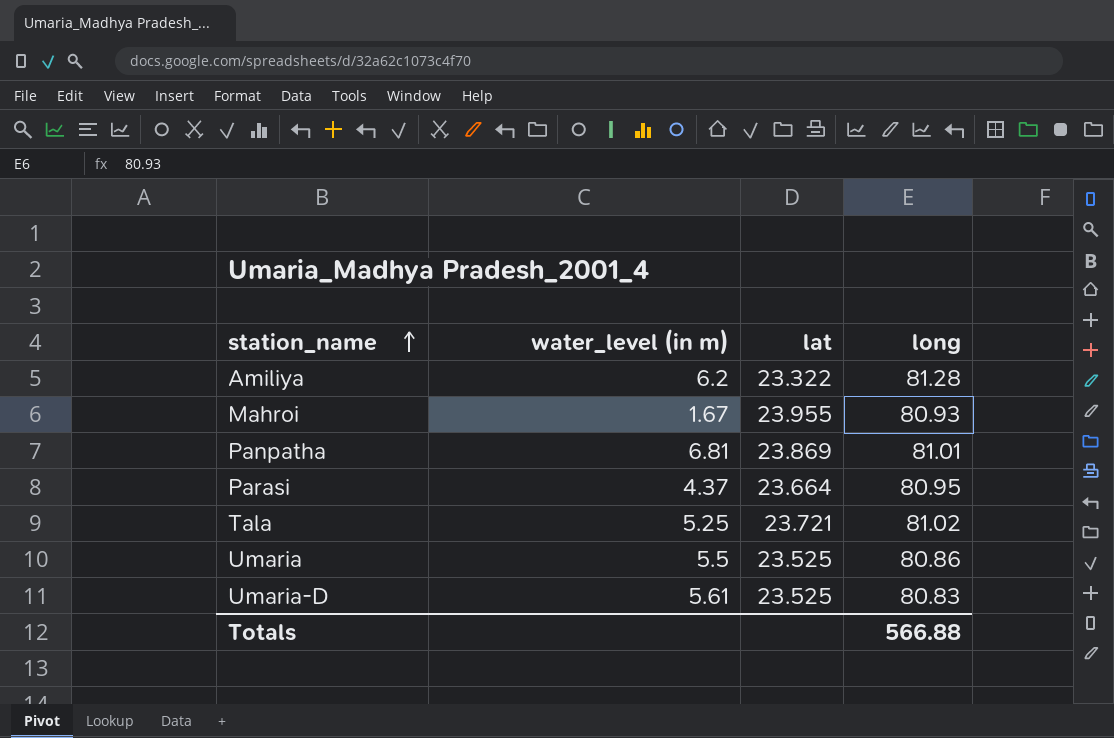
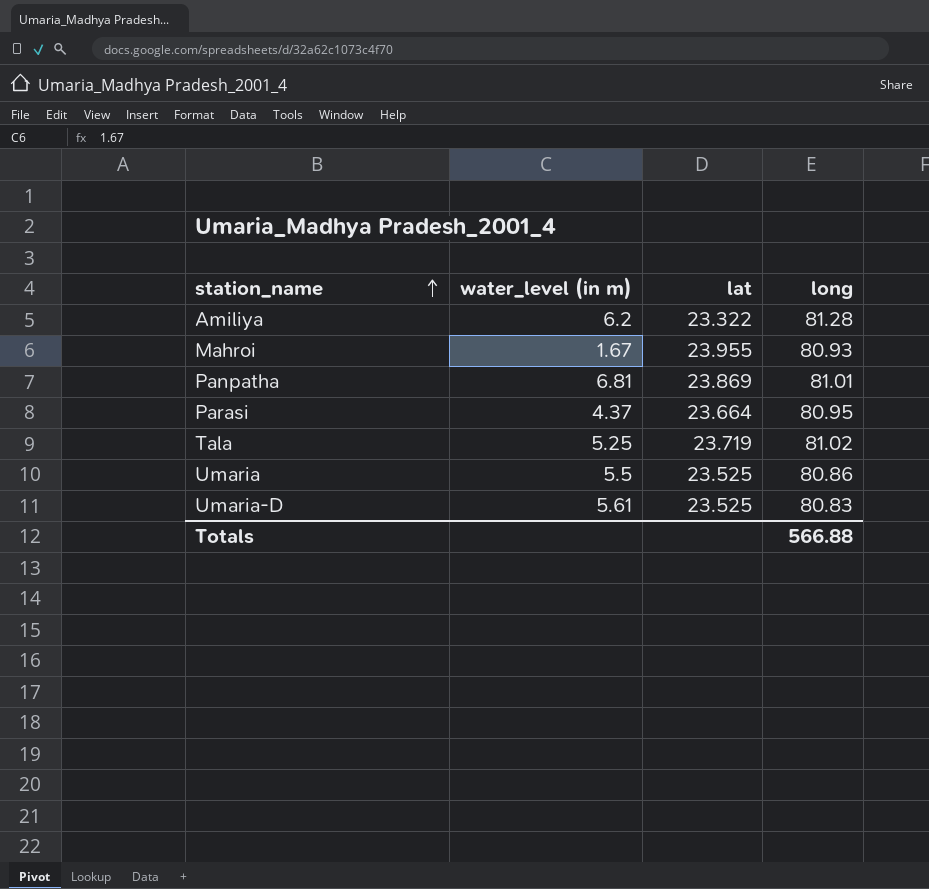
Tala | lat: 23.721 -> 23.719

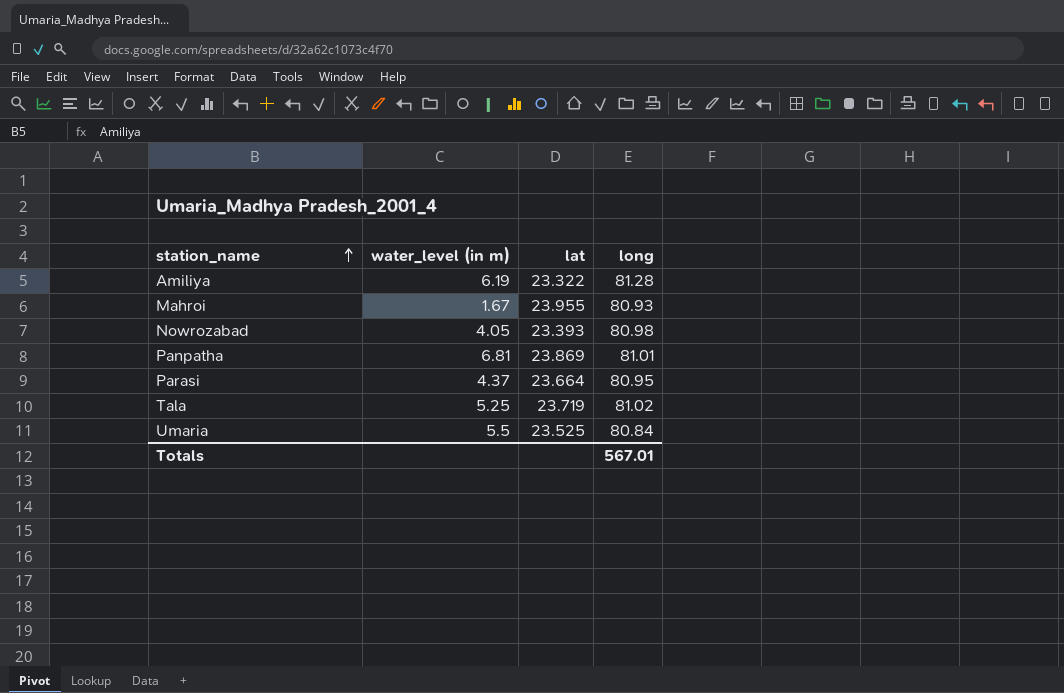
row Umaria-D: 5.61 | 23.525 | 80.83 -> none
Amiliya | water_level (in m): 6.2 -> 6.19
row Nowrozabad: none -> 4.05 | 23.393 | 80.98
Umaria | long: 80.86 -> 80.84
Totals | long: 566.88 -> 567.01

